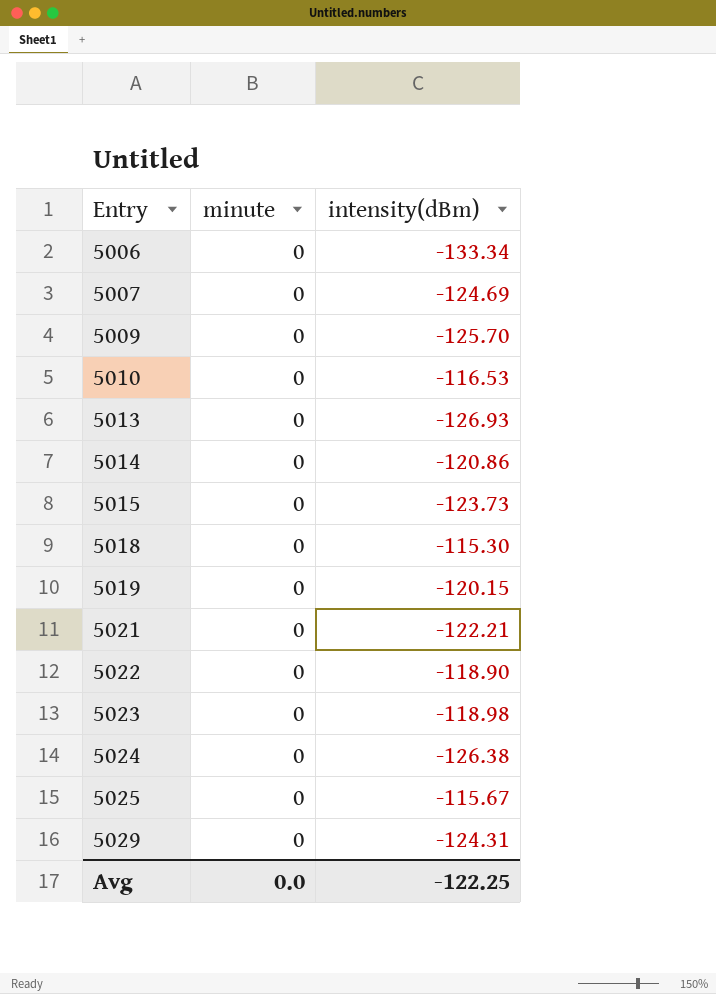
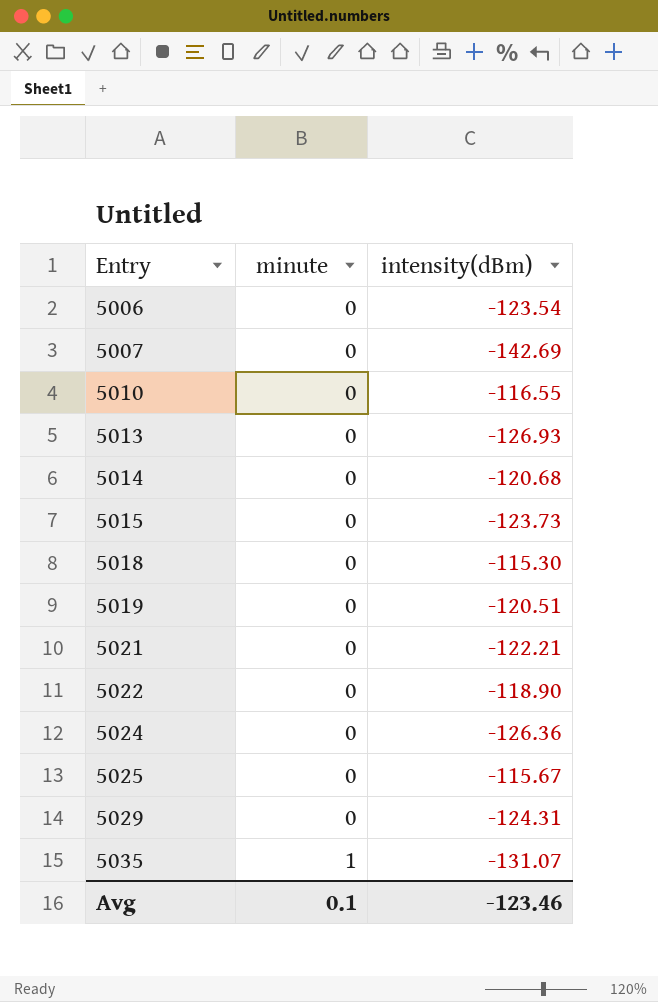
row 5009: 0 | -125.70 -> none
row 5023: 0 | -118.98 -> none
5006 | intensity(dBm): -133.34 -> -123.54
5007 | intensity(dBm): -124.69 -> -142.69
5010 | intensity(dBm): -116.53 -> -116.55
5014 | intensity(dBm): -120.86 -> -120.68
5019 | intensity(dBm): -120.15 -> -120.51
5024 | intensity(dBm): -126.38 -> -126.36
row 5035: none -> 1 | -131.07
Avg | minute: 0.0 -> 0.1
Avg | intensity(dBm): -122.25 -> -123.46

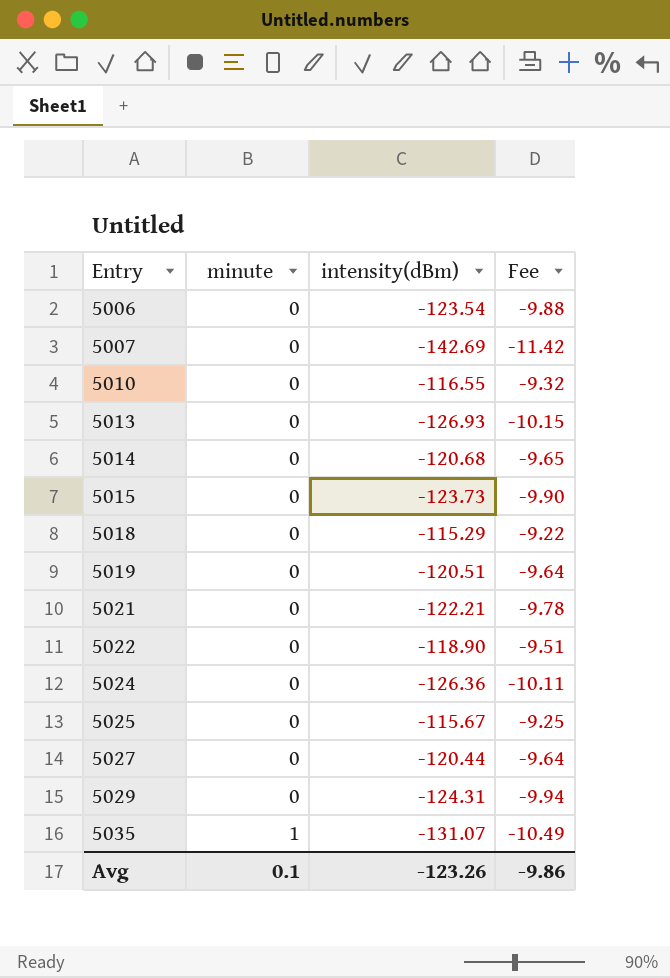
column Fee | formula: none -> [intensity(dBm)] * 0.08
5018 | intensity(dBm): -115.30 -> -115.29
row 5027: none -> 0 | -120.44 | -9.64
Avg | intensity(dBm): -123.46 -> -123.26

